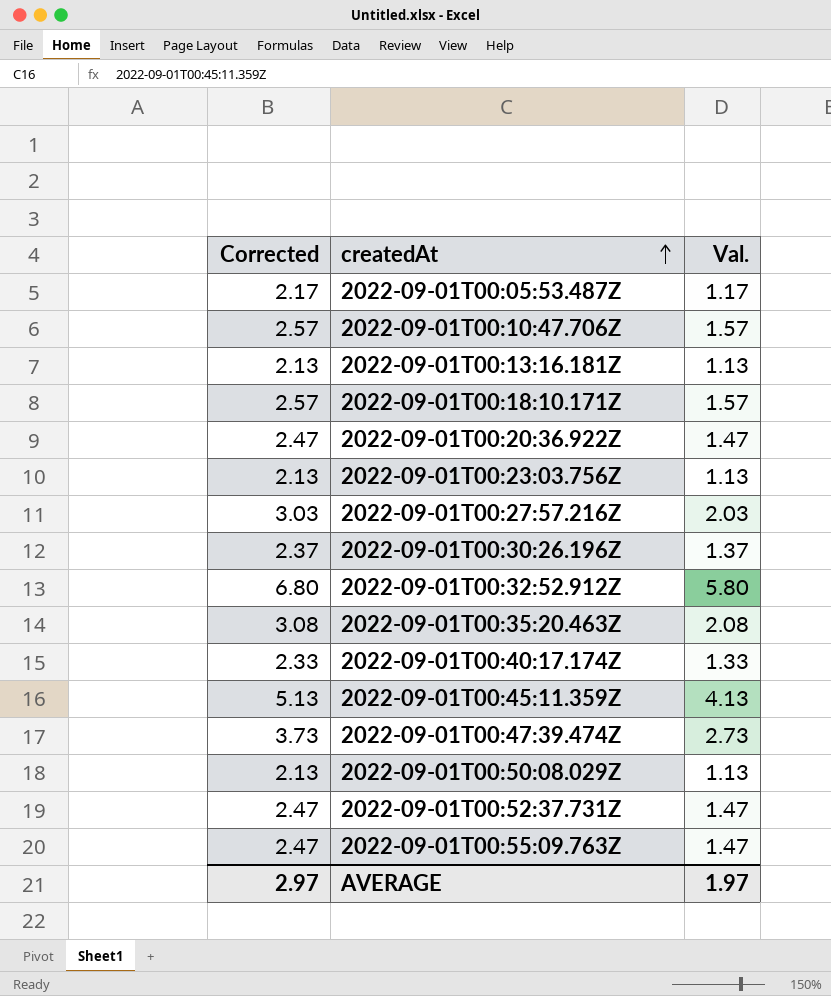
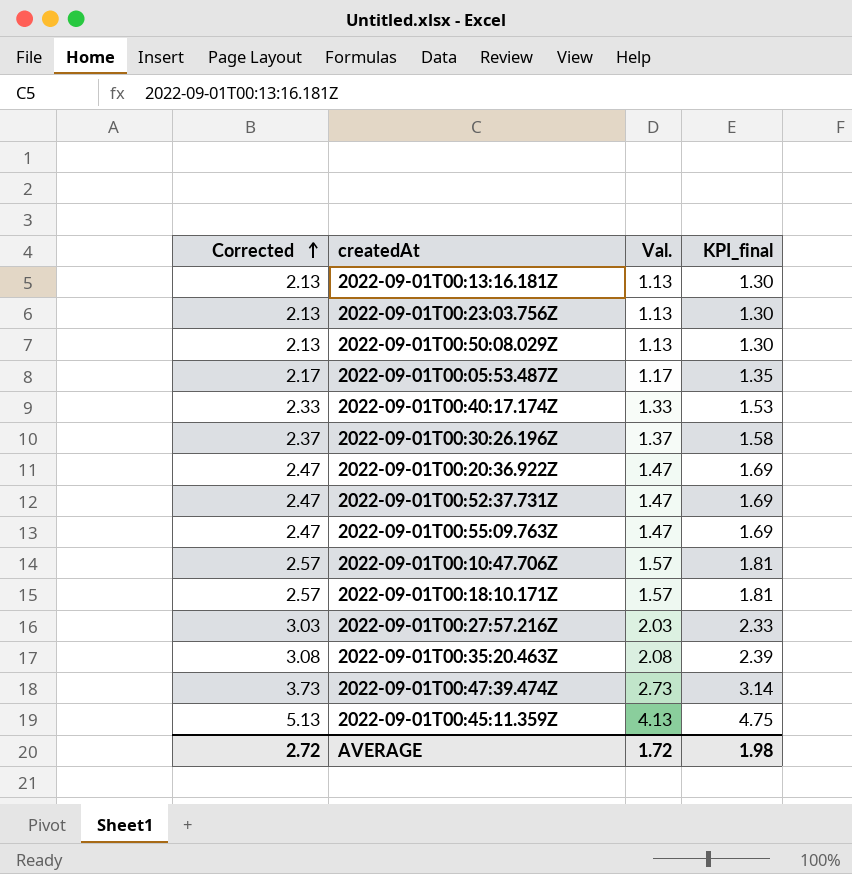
row order: createdAt ascending -> Corrected ascending
column KPI_final | formula: none -> [Val.] * 1.15
row 2022-09-01T00:32:52.912Z: 6.80 | 5.80 -> none
AVERAGE | Corrected: 2.97 -> 2.72
AVERAGE | Val.: 1.97 -> 1.72

